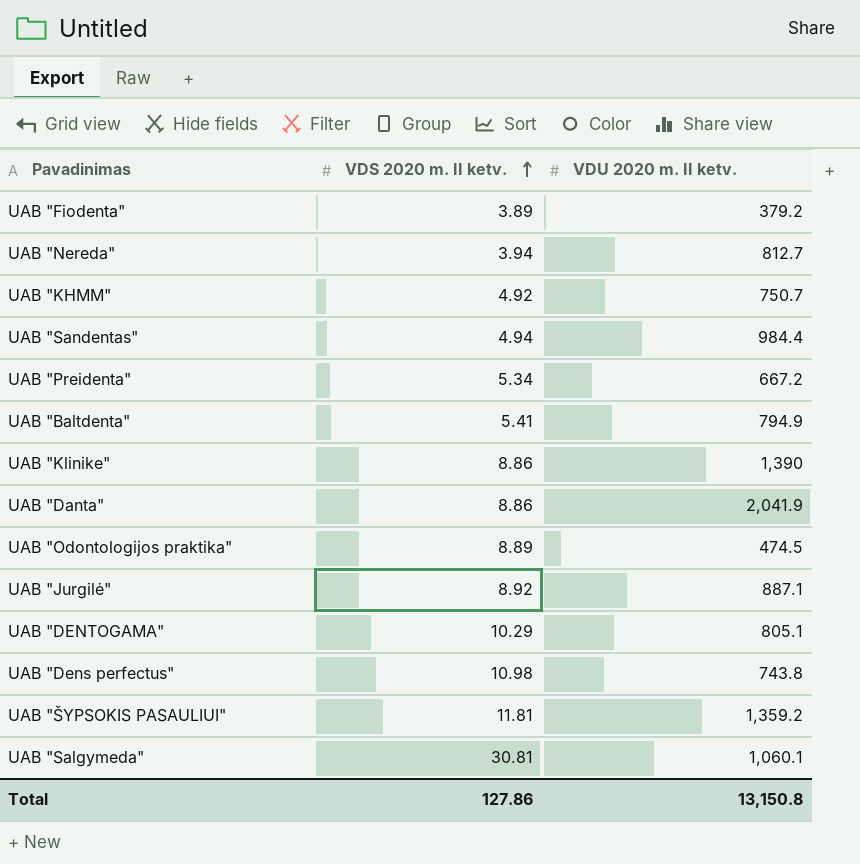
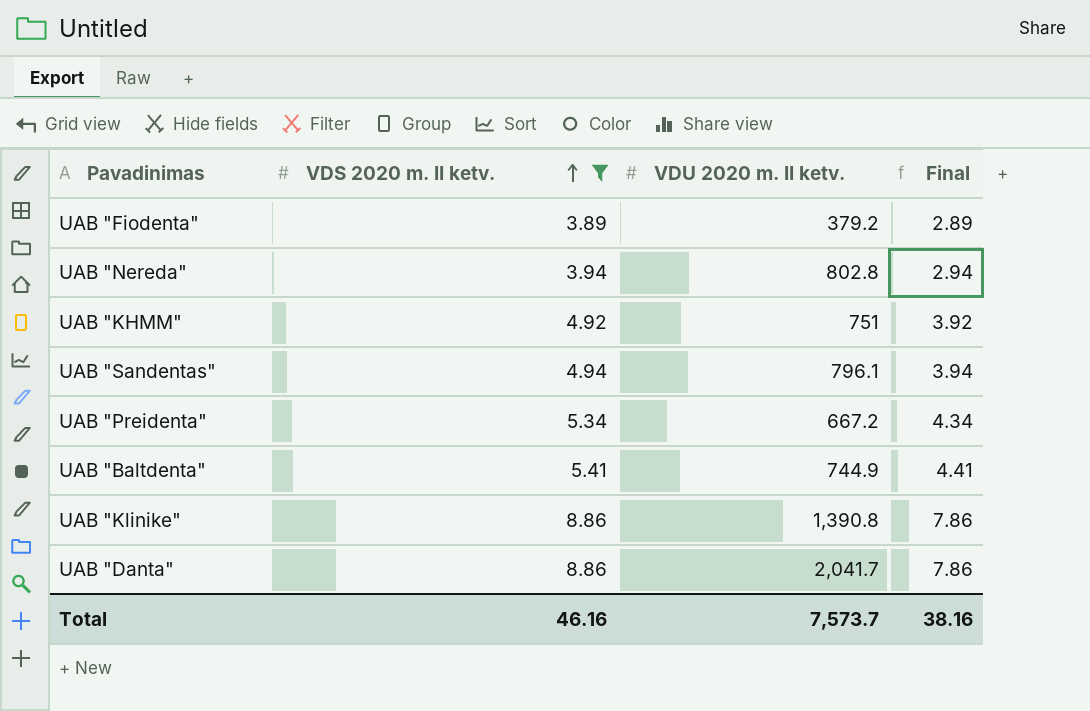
filter: none -> VDS 2020 m. II ketv. <= 8.86
column Final | formula: none -> [VDS 2020 m. II ketv.] - 1
UAB "Nereda" | VDU 2020 m. II ketv.: 812.7 -> 802.8
UAB "KHMM" | VDU 2020 m. II ketv.: 750.7 -> 751
UAB "Sandentas" | VDU 2020 m. II ketv.: 984.4 -> 796.1
UAB "Baltdenta" | VDU 2020 m. II ketv.: 794.9 -> 744.9
UAB "Klinike" | VDU 2020 m. II ketv.: 1,390 -> 1,390.8
UAB "Danta" | VDU 2020 m. II ketv.: 2,041.9 -> 2,041.7
Total | VDS 2020 m. II ketv.: 127.86 -> 46.16
Total | VDU 2020 m. II ketv.: 13,150.8 -> 7,573.7

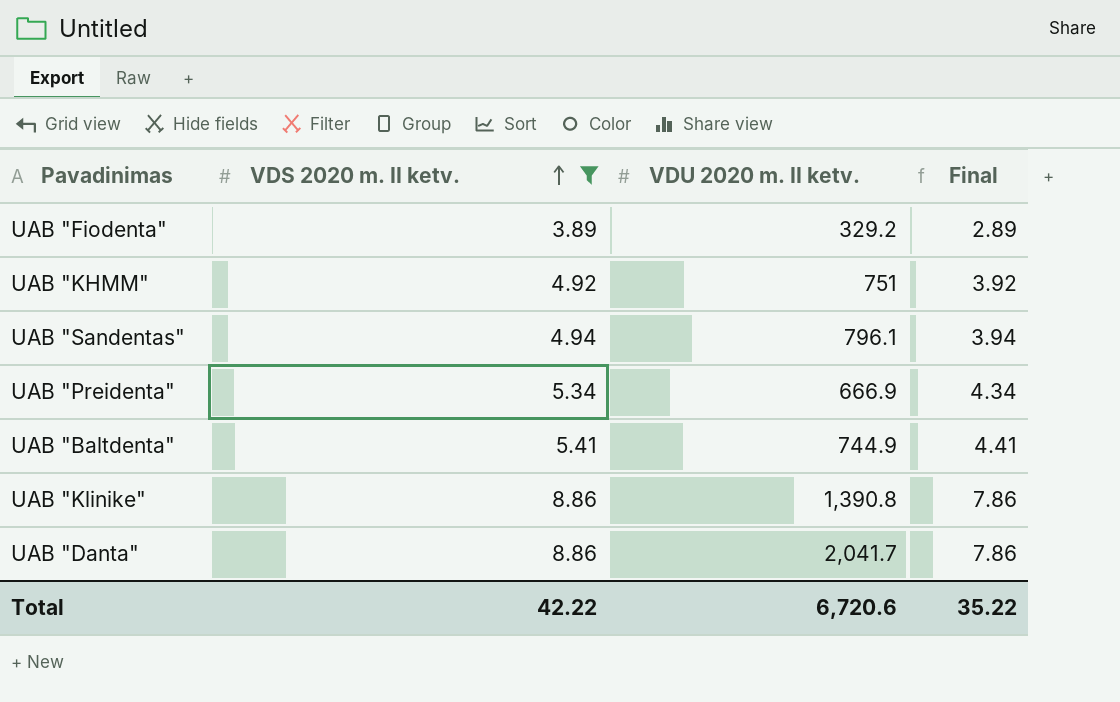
row UAB "Nereda": 3.94 | 802.8 | 2.94 -> none
UAB "Fiodenta" | VDU 2020 m. II ketv.: 379.2 -> 329.2
UAB "Preidenta" | VDU 2020 m. II ketv.: 667.2 -> 666.9
Total | VDS 2020 m. II ketv.: 46.16 -> 42.22
Total | VDU 2020 m. II ketv.: 7,573.7 -> 6,720.6
Total | Final: 38.16 -> 35.22

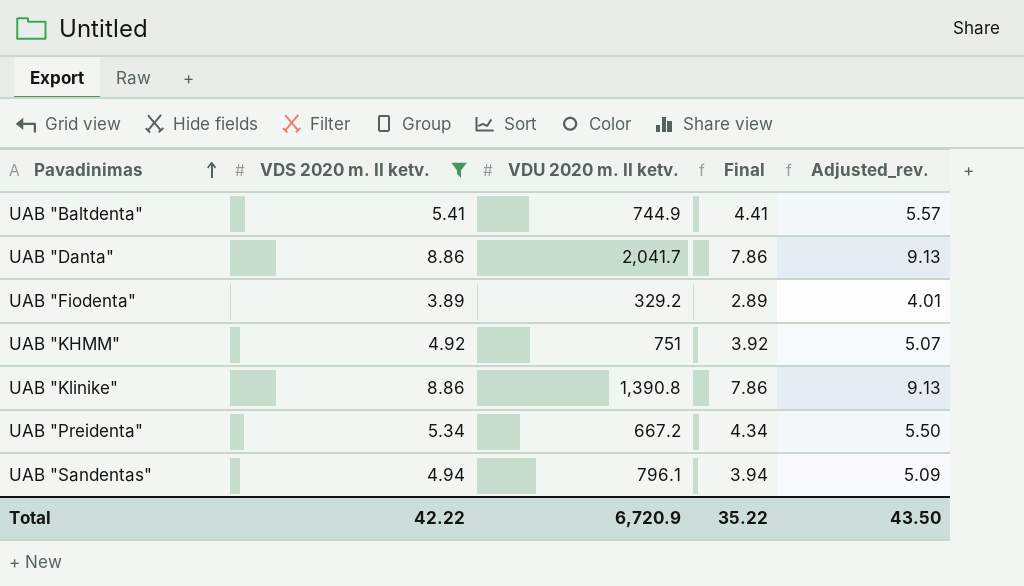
row order: VDS 2020 m. II ketv. ascending -> Pavadinimas ascending
column Adjusted_rev. | formula: none -> [VDS 2020 m. II ketv.] * 1.03
UAB "Preidenta" | VDU 2020 m. II ketv.: 666.9 -> 667.2
Total | VDU 2020 m. II ketv.: 6,720.6 -> 6,720.9

